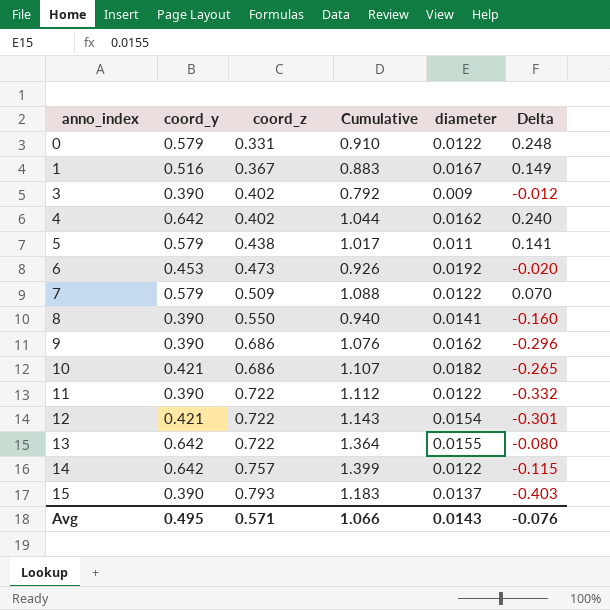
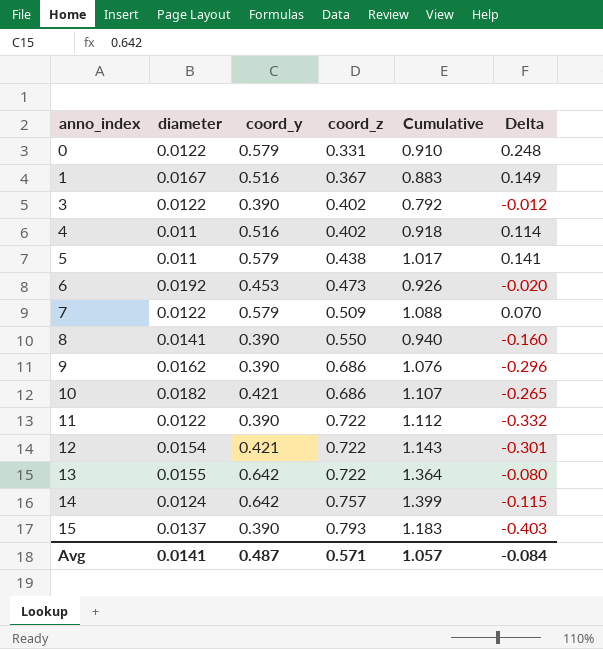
column diameter | position: 5 -> 2
3 | diameter: 0.009 -> 0.0122
4 | diameter: 0.0162 -> 0.011
4 | coord_y: 0.642 -> 0.516
4 | Cumulative: 1.044 -> 0.918
4 | Delta: 0.240 -> 0.114
14 | diameter: 0.0122 -> 0.0124
Avg | diameter: 0.0143 -> 0.0141
Avg | coord_y: 0.495 -> 0.487
Avg | Cumulative: 1.066 -> 1.057
Avg | Delta: -0.076 -> -0.084

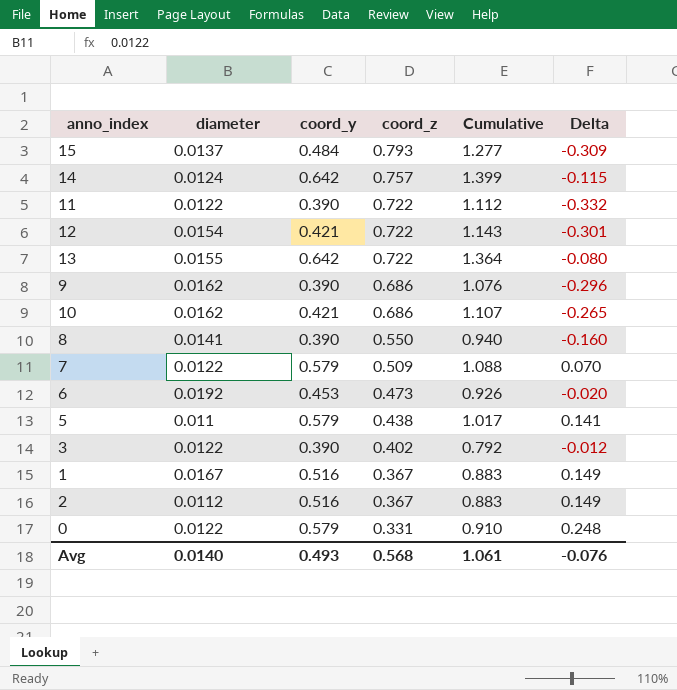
row order: anno_index ascending -> coord_z descending
row 4: 0.011 | 0.516 | 0.402 | 0.918 | 0.114 -> none
15 | coord_y: 0.390 -> 0.484
15 | Cumulative: 1.183 -> 1.277
15 | Delta: -0.403 -> -0.309
10 | diameter: 0.0182 -> 0.0162
row 2: none -> 0.0112 | 0.516 | 0.367 | 0.883 | 0.149
Avg | diameter: 0.0141 -> 0.0140
Avg | coord_y: 0.487 -> 0.493
Avg | coord_z: 0.571 -> 0.568
Avg | Cumulative: 1.057 -> 1.061
Avg | Delta: -0.084 -> -0.076

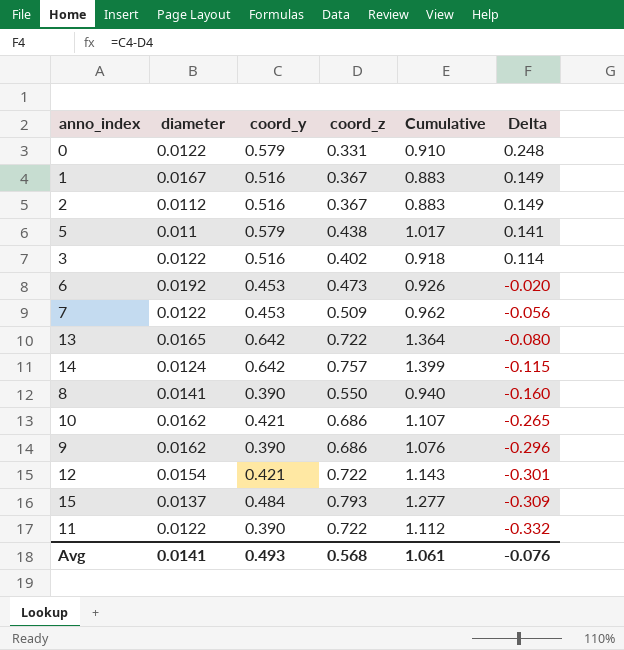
row order: coord_z descending -> Delta descending
3 | coord_y: 0.390 -> 0.516
3 | Cumulative: 0.792 -> 0.918
3 | Delta: -0.012 -> 0.114
7 | coord_y: 0.579 -> 0.453
7 | Cumulative: 1.088 -> 0.962
7 | Delta: 0.070 -> -0.056
13 | diameter: 0.0155 -> 0.0165
Avg | diameter: 0.0140 -> 0.0141

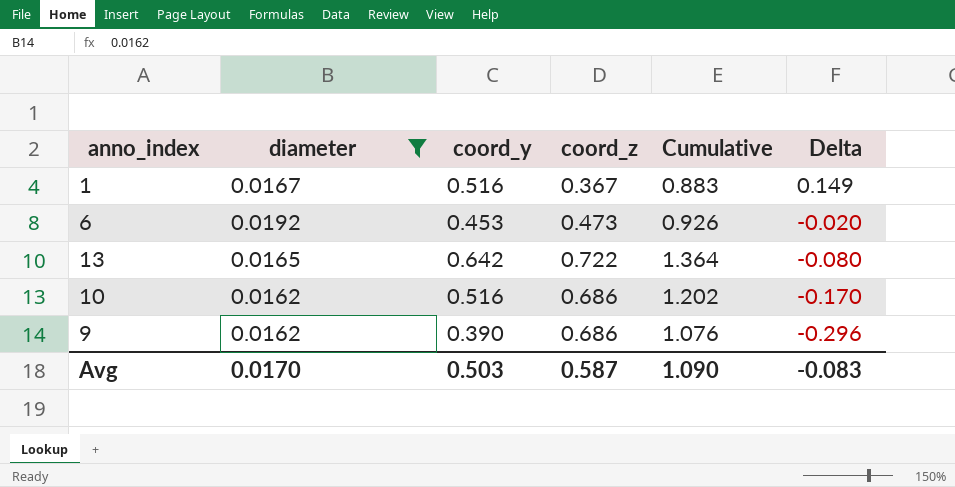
filter: none -> diameter >= 0.0162
10 | coord_y: 0.421 -> 0.516
10 | Cumulative: 1.107 -> 1.202
10 | Delta: -0.265 -> -0.170
Avg | diameter: 0.0141 -> 0.0170
Avg | coord_y: 0.493 -> 0.503
Avg | coord_z: 0.568 -> 0.587
Avg | Cumulative: 1.061 -> 1.090
Avg | Delta: -0.076 -> -0.083

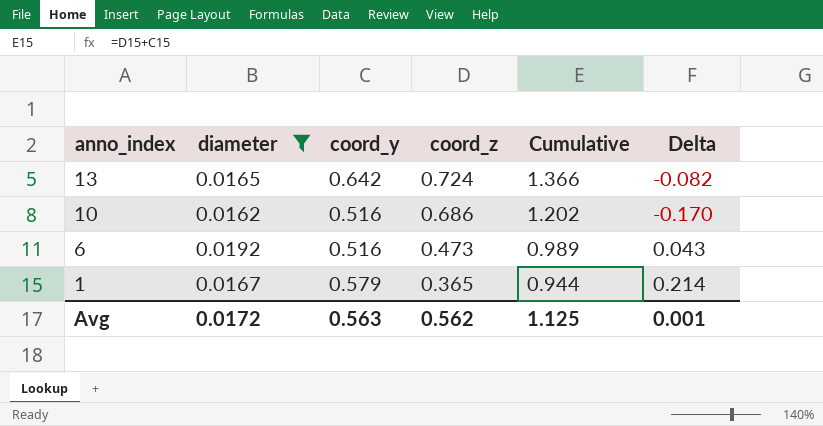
row order: Delta descending -> anno_index descending
row 9: 0.0162 | 0.390 | 0.686 | 1.076 | -0.296 -> none
13 | coord_z: 0.722 -> 0.724
13 | Cumulative: 1.364 -> 1.366
13 | Delta: -0.080 -> -0.082
6 | coord_y: 0.453 -> 0.516
6 | Cumulative: 0.926 -> 0.989
6 | Delta: -0.020 -> 0.043
1 | coord_y: 0.516 -> 0.579
1 | coord_z: 0.367 -> 0.365
1 | Cumulative: 0.883 -> 0.944
1 | Delta: 0.149 -> 0.214
Avg | diameter: 0.0170 -> 0.0172
Avg | coord_y: 0.503 -> 0.563
Avg | coord_z: 0.587 -> 0.562
Avg | Cumulative: 1.090 -> 1.125
Avg | Delta: -0.083 -> 0.001

